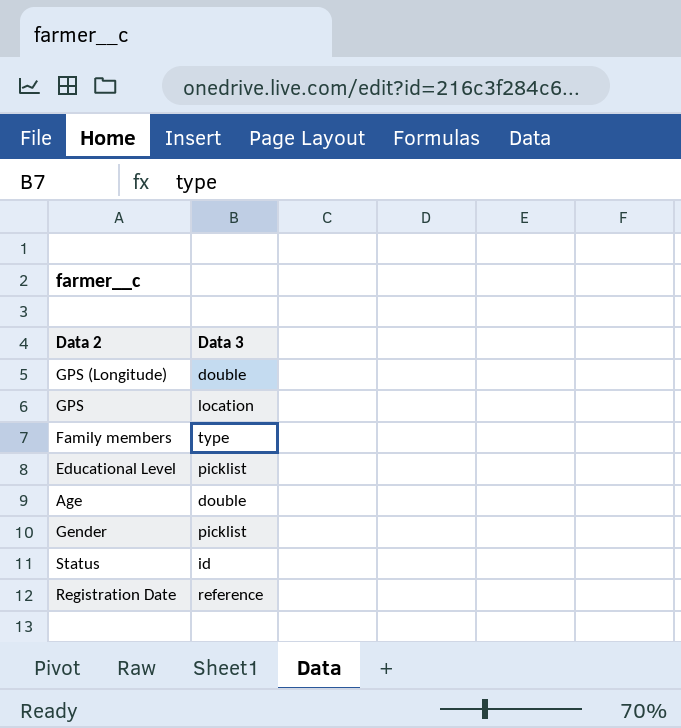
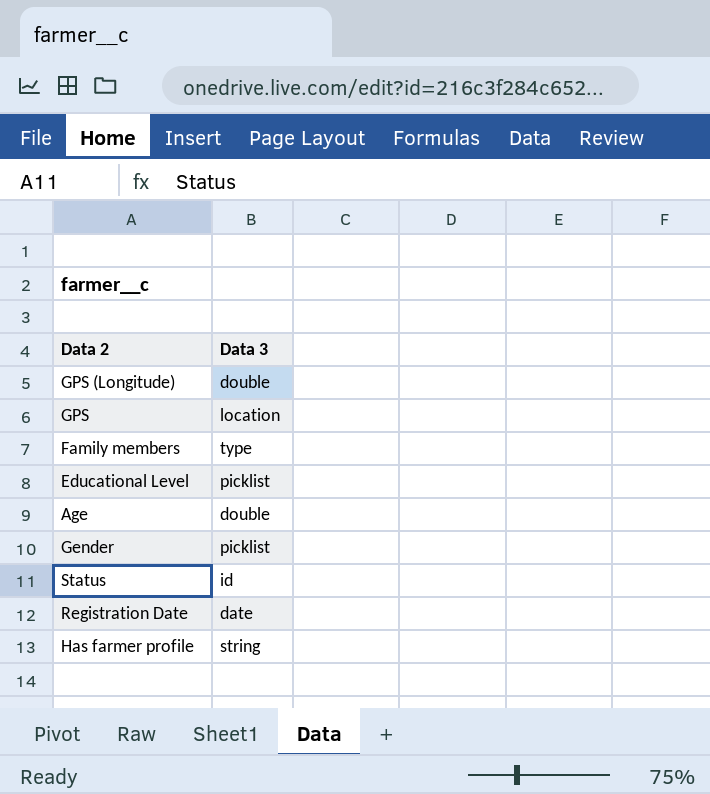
Registration Date | Data 3: reference -> date
row Has farmer profile: none -> string

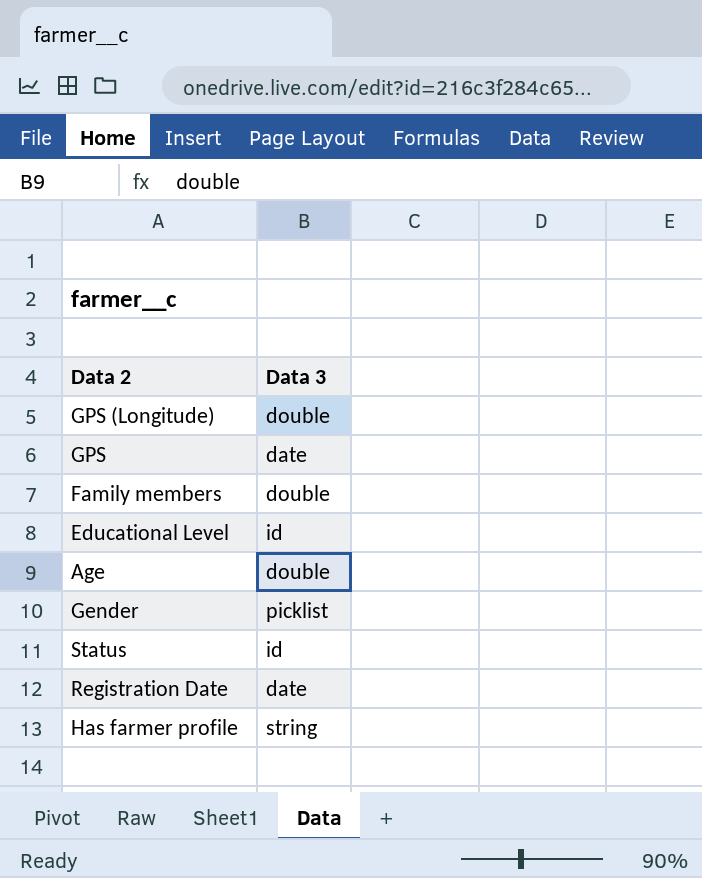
GPS | Data 3: location -> date
Family members | Data 3: type -> double
Educational Level | Data 3: picklist -> id

